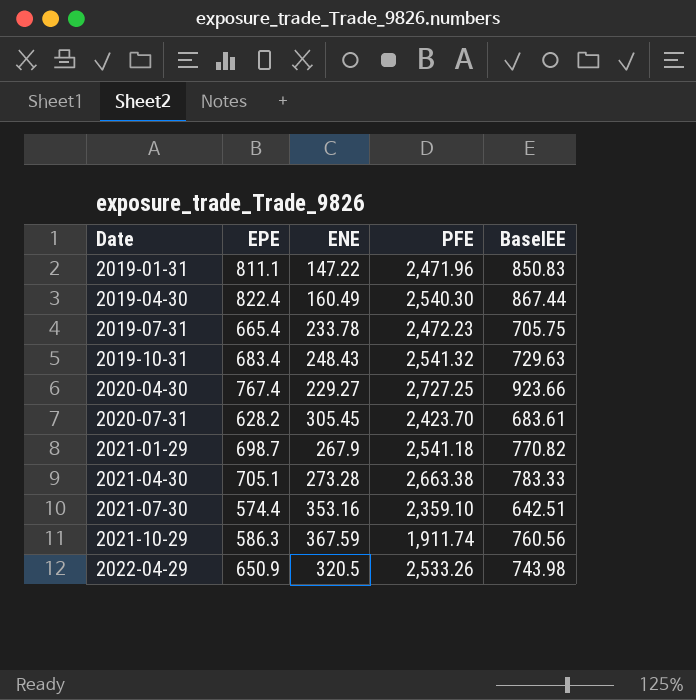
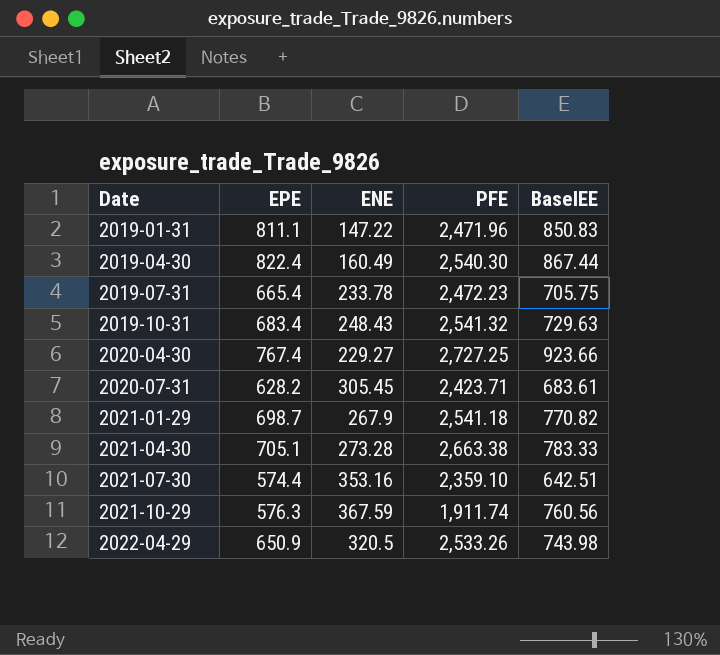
2020-07-31 | PFE: 2,423.70 -> 2,423.71
2021-10-29 | EPE: 586.3 -> 576.3

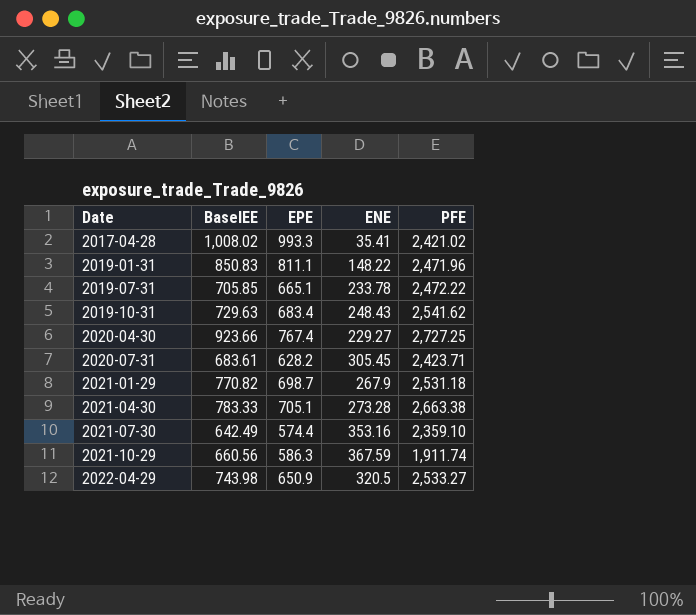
column BaselEE | position: 5 -> 2
row 2019-04-30: 822.4 | 160.49 | 2,540.30 | 867.44 -> none
row 2017-04-28: none -> 1,008.02 | 993.3 | 35.41 | 2,421.02
2019-01-31 | ENE: 147.22 -> 148.22
2019-07-31 | BaselEE: 705.75 -> 705.85
2019-07-31 | EPE: 665.4 -> 665.1
2019-07-31 | PFE: 2,472.23 -> 2,472.22
2019-10-31 | PFE: 2,541.32 -> 2,541.62
2021-01-29 | PFE: 2,541.18 -> 2,531.18
2021-07-30 | BaselEE: 642.51 -> 642.49
2021-10-29 | BaselEE: 760.56 -> 660.56
2021-10-29 | EPE: 576.3 -> 586.3
2022-04-29 | PFE: 2,533.26 -> 2,533.27

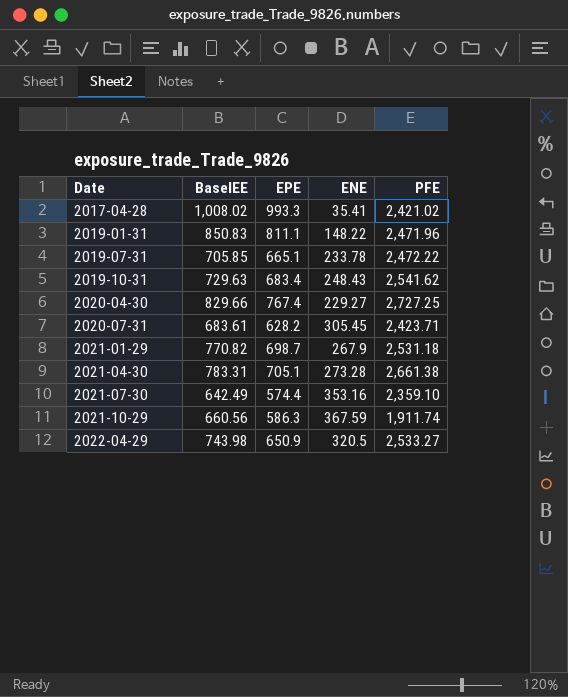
2020-04-30 | BaselEE: 923.66 -> 829.66
2021-04-30 | BaselEE: 783.33 -> 783.31
2021-04-30 | PFE: 2,663.38 -> 2,661.38

